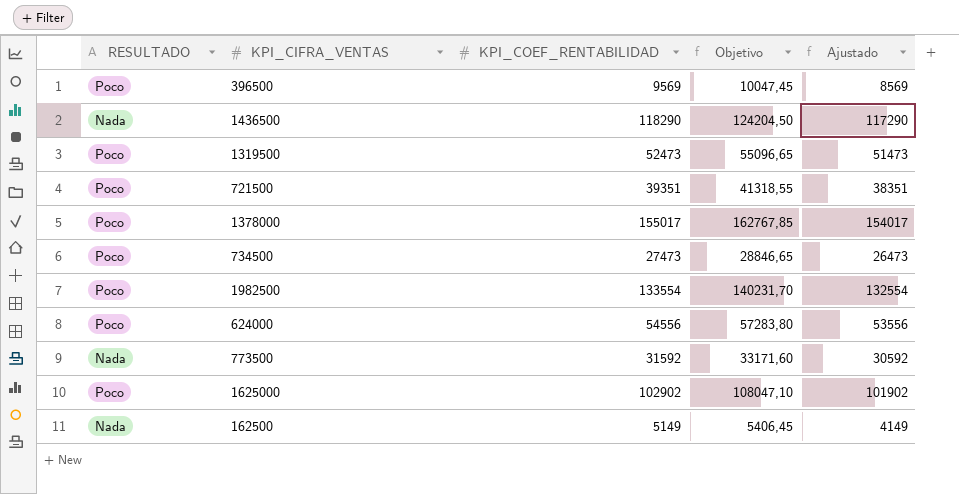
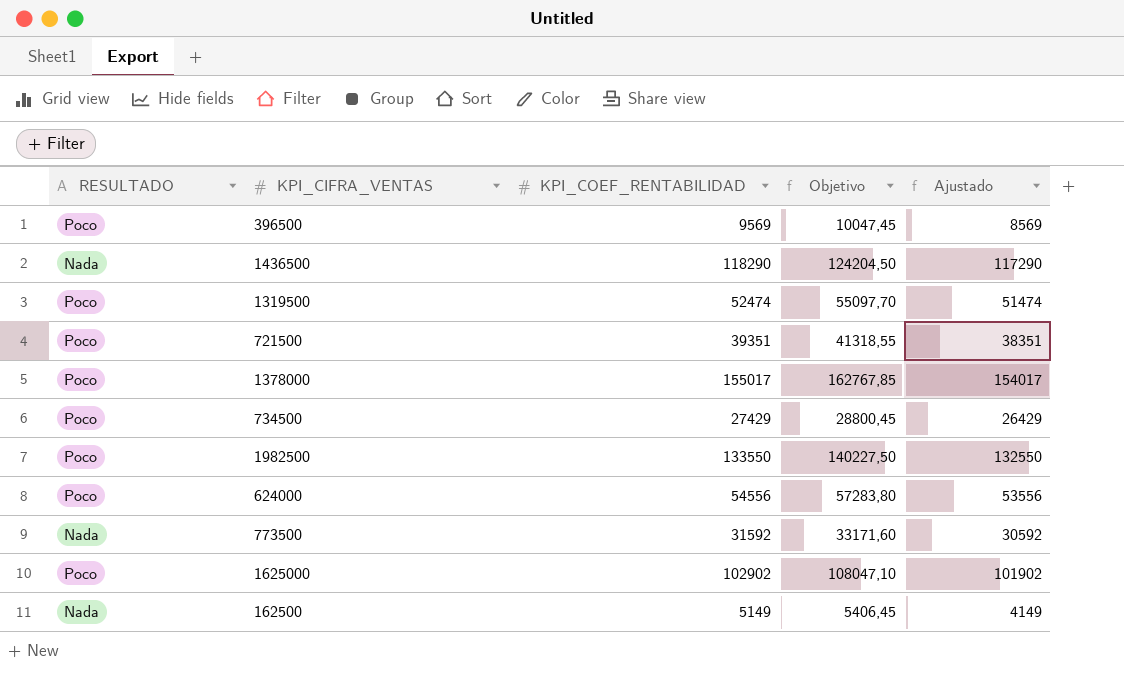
1319500 | KPI_COEF_RENTABILIDAD: 52473 -> 52474
1319500 | Objetivo: 55096,65 -> 55097,70
1319500 | Ajustado: 51473 -> 51474
734500 | KPI_COEF_RENTABILIDAD: 27473 -> 27429
734500 | Objetivo: 28846,65 -> 28800,45
734500 | Ajustado: 26473 -> 26429
1982500 | KPI_COEF_RENTABILIDAD: 133554 -> 133550
1982500 | Objetivo: 140231,70 -> 140227,50
1982500 | Ajustado: 132554 -> 132550

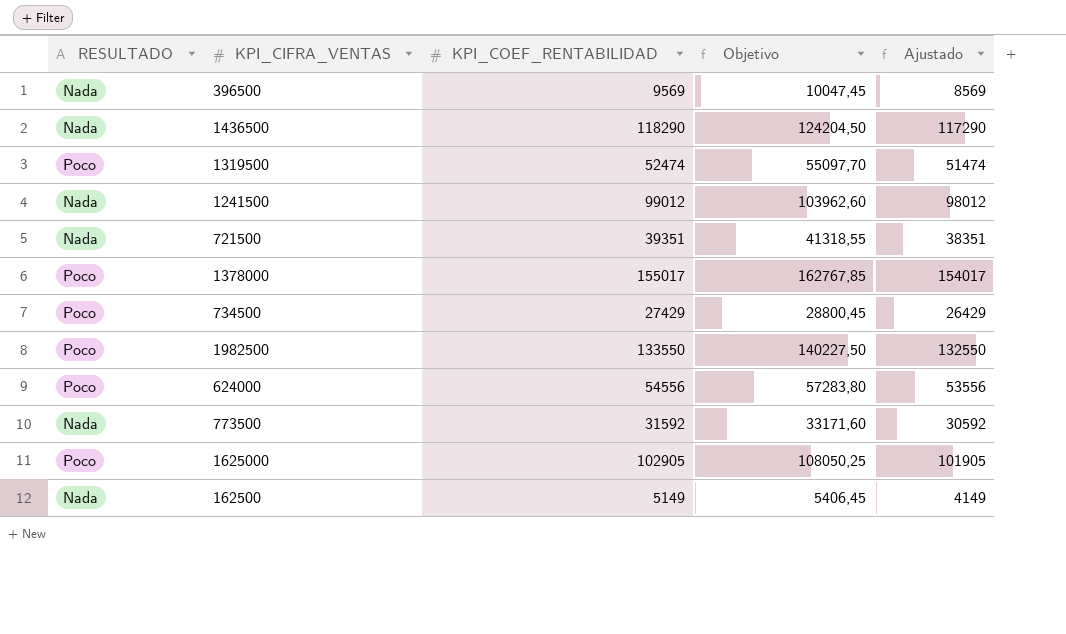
396500 | RESULTADO: Poco -> Nada
row 1241500: none -> Nada | 99012 | 103962,60 | 98012
721500 | RESULTADO: Poco -> Nada
1625000 | KPI_COEF_RENTABILIDAD: 102902 -> 102905
1625000 | Objetivo: 108047,10 -> 108050,25
1625000 | Ajustado: 101902 -> 101905

